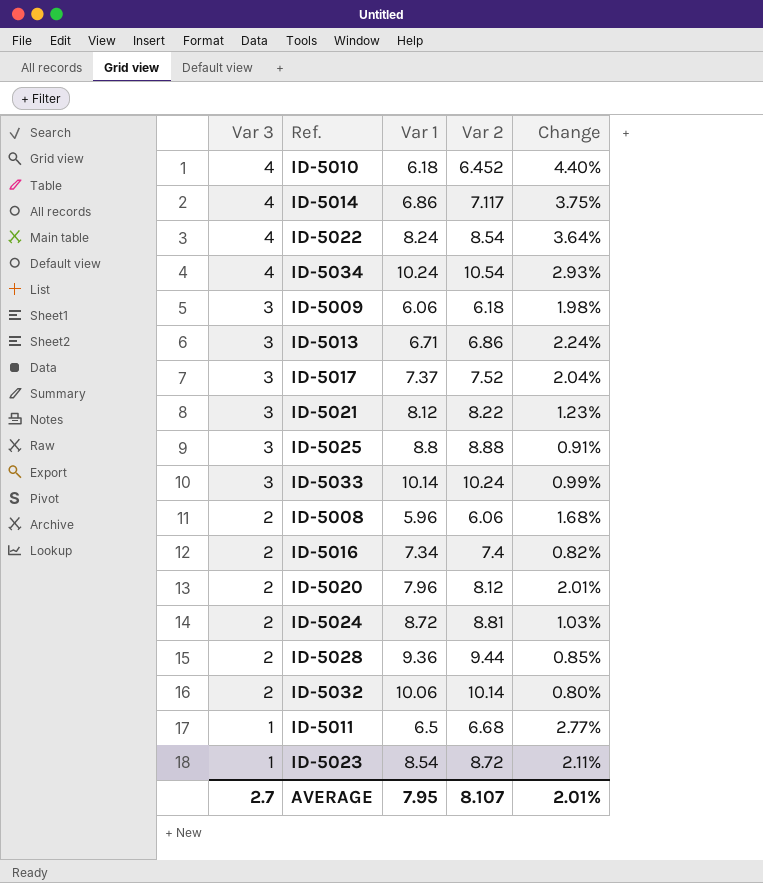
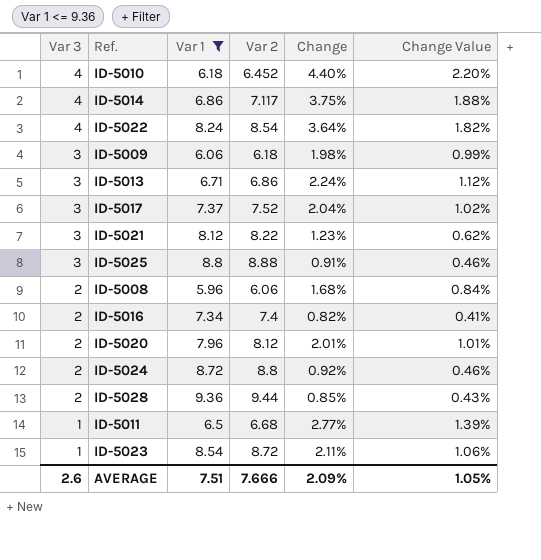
filter: none -> Var 1 <= 9.36
column Change Value | formula: none -> [Change] * 0.5
ID-5024 | Var 2: 8.81 -> 8.8
ID-5024 | Change: 1.03% -> 0.92%
AVERAGE | Var 3: 2.7 -> 2.6
AVERAGE | Var 1: 7.95 -> 7.51
AVERAGE | Var 2: 8.107 -> 7.666
AVERAGE | Change: 2.01% -> 2.09%

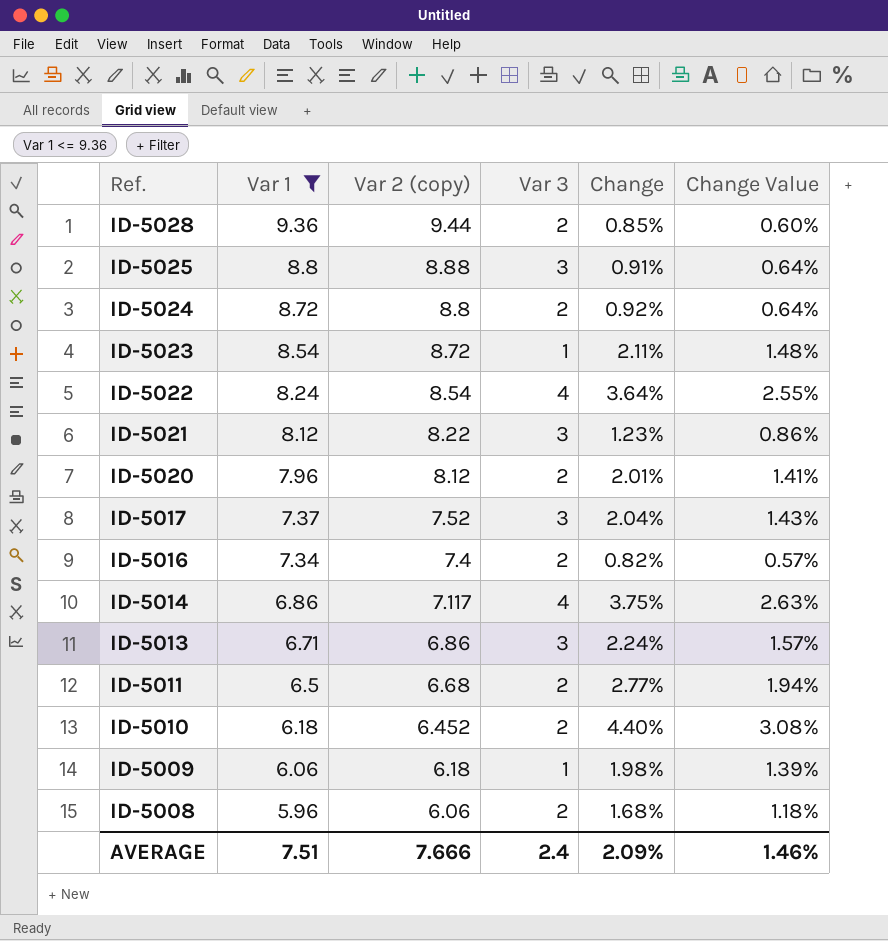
row order: Var 3 descending -> Ref. descending
column name: Var 2 -> Var 2 (copy)
column Var 3 | position: 1 -> 4
column Change Value | formula: [Change] * 0.5 -> [Change] * 0.7
ID-5011 | Var 3: 1 -> 2
ID-5010 | Var 3: 4 -> 2
ID-5009 | Var 3: 3 -> 1
AVERAGE | Var 3: 2.6 -> 2.4
AVERAGE | Change Value: 1.05% -> 1.46%

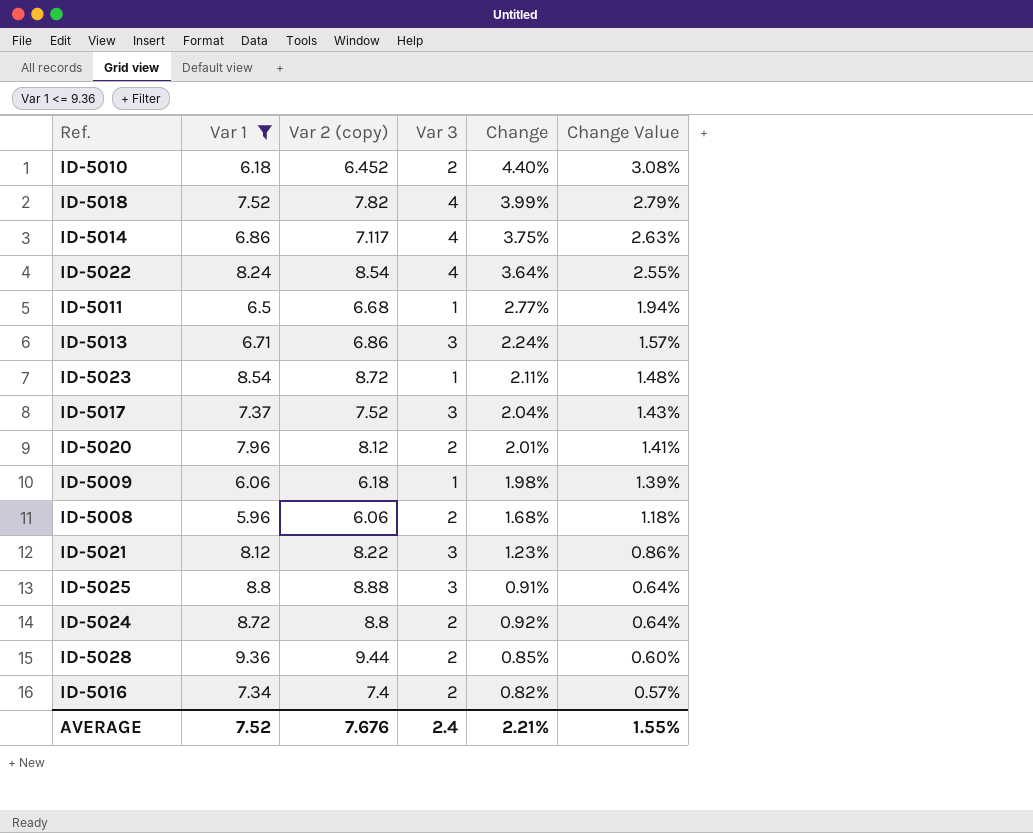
row order: Ref. descending -> Change Value descending
row ID-5018: none -> 7.52 | 7.82 | 4 | 3.99% | 2.79%
ID-5011 | Var 3: 2 -> 1
AVERAGE | Var 1: 7.51 -> 7.52
AVERAGE | Var 2 (copy): 7.666 -> 7.676
AVERAGE | Change: 2.09% -> 2.21%
AVERAGE | Change Value: 1.46% -> 1.55%

